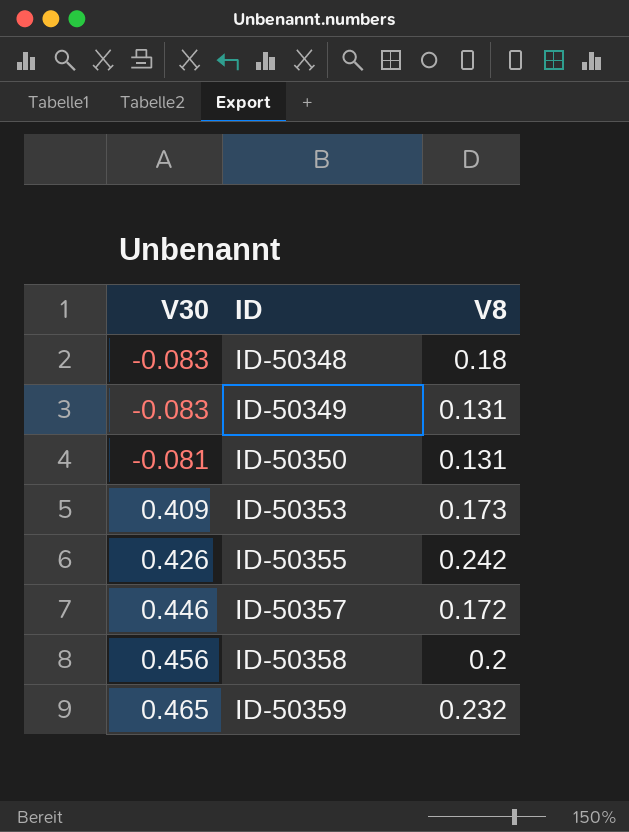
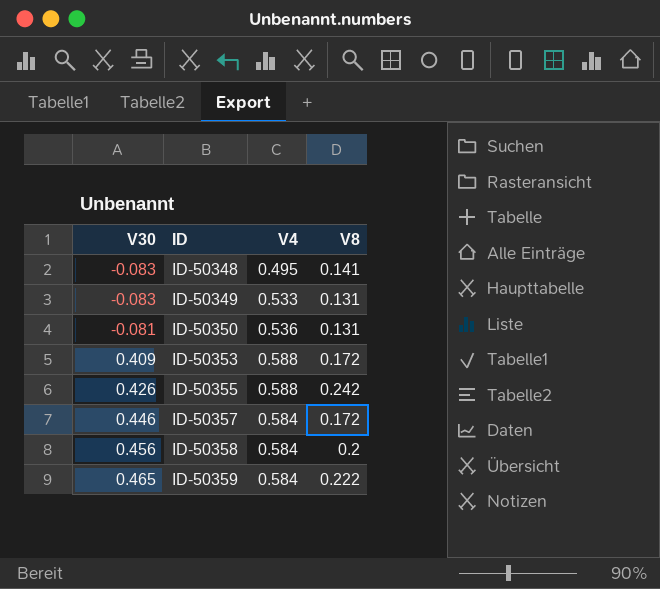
column V4 | position: none -> 3
ID-50348 | V8: 0.18 -> 0.141
ID-50353 | V8: 0.173 -> 0.172
ID-50359 | V8: 0.232 -> 0.222

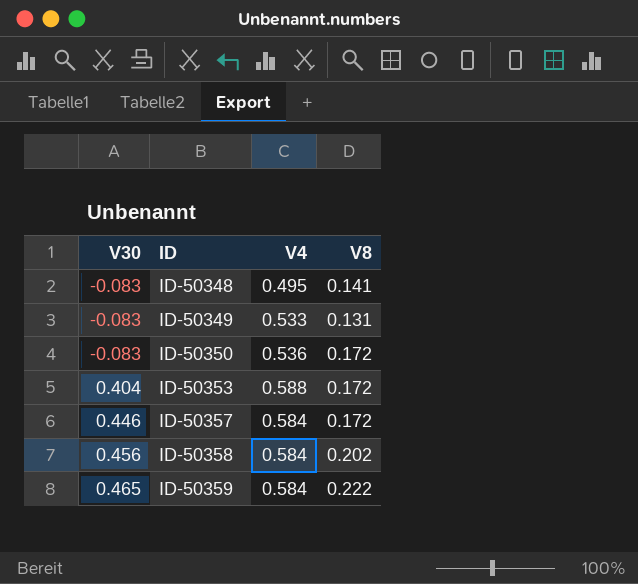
row ID-50355: 0.426 | 0.588 | 0.242 -> none
ID-50350 | V30: -0.081 -> -0.083
ID-50350 | V8: 0.131 -> 0.172
ID-50353 | V30: 0.409 -> 0.404
ID-50358 | V8: 0.2 -> 0.202

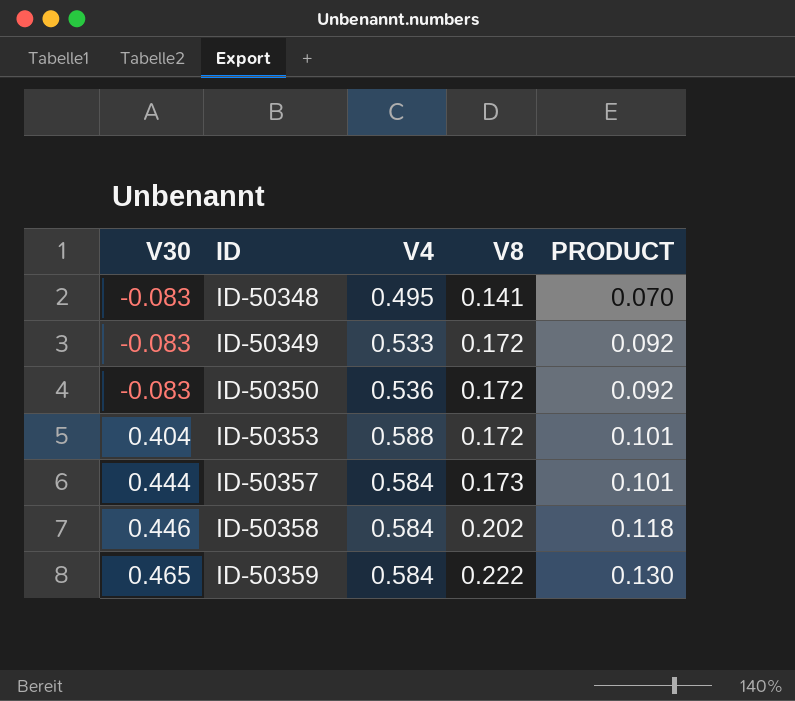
column PRODUCT | formula: none -> [V4] * [V8]
ID-50349 | V8: 0.131 -> 0.172
ID-50357 | V30: 0.446 -> 0.444
ID-50357 | V8: 0.172 -> 0.173
ID-50358 | V30: 0.456 -> 0.446

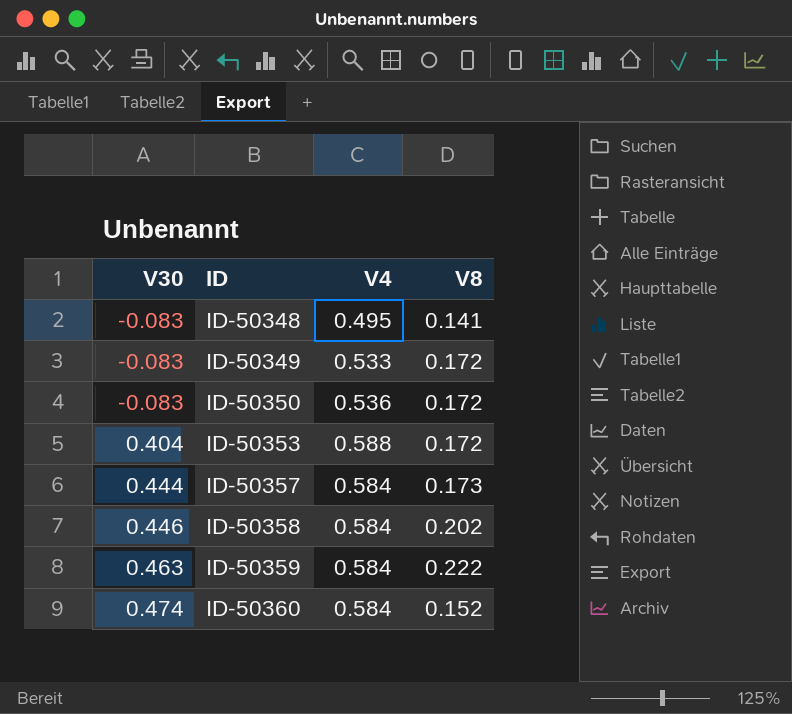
column PRODUCT | formula: [V4] * [V8] -> none
ID-50359 | V30: 0.465 -> 0.463
row ID-50360: none -> 0.474 | 0.584 | 0.152

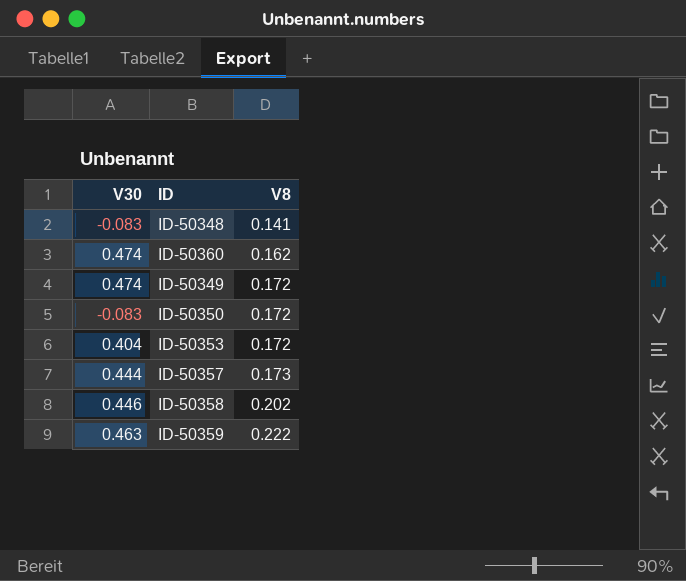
row order: V30 ascending -> V8 ascending
column V4 | position: 3 -> none
ID-50360 | V8: 0.152 -> 0.162
ID-50349 | V30: -0.083 -> 0.474

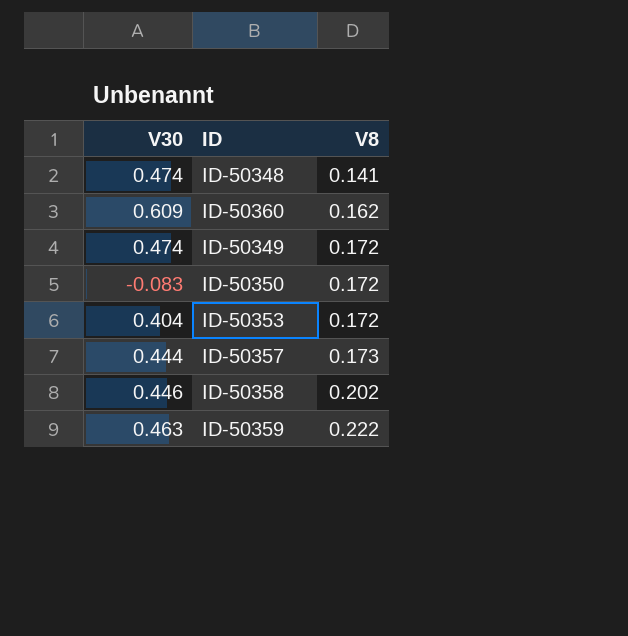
ID-50348 | V30: -0.083 -> 0.474
ID-50360 | V30: 0.474 -> 0.609

